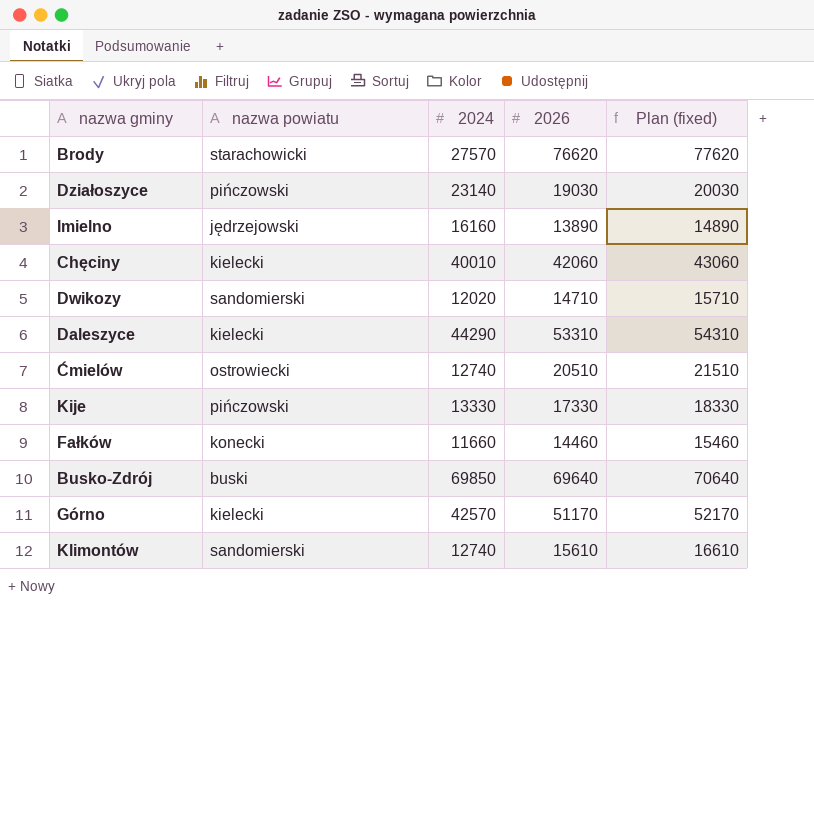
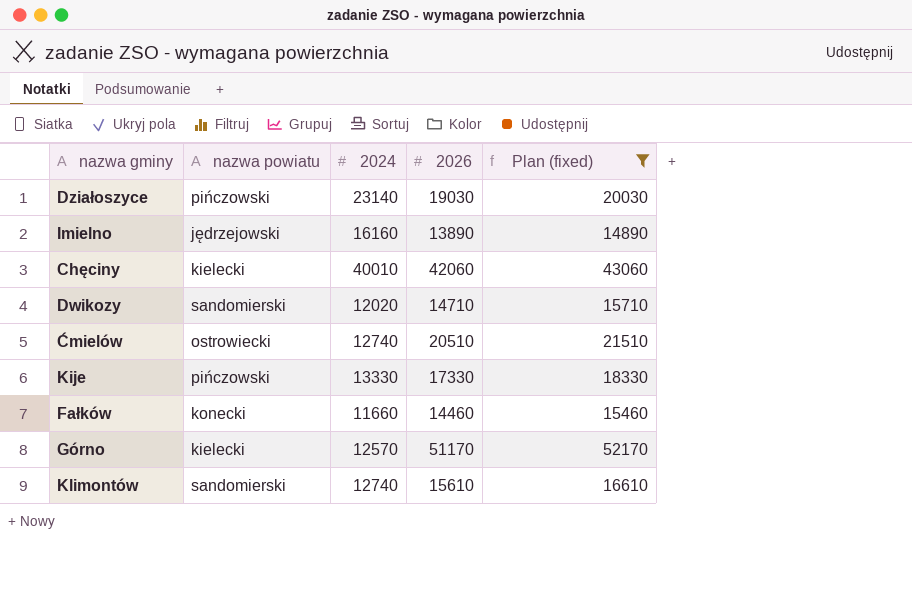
filter: none -> Plan (fixed) <= 52170
Górno | 2024: 42570 -> 12570

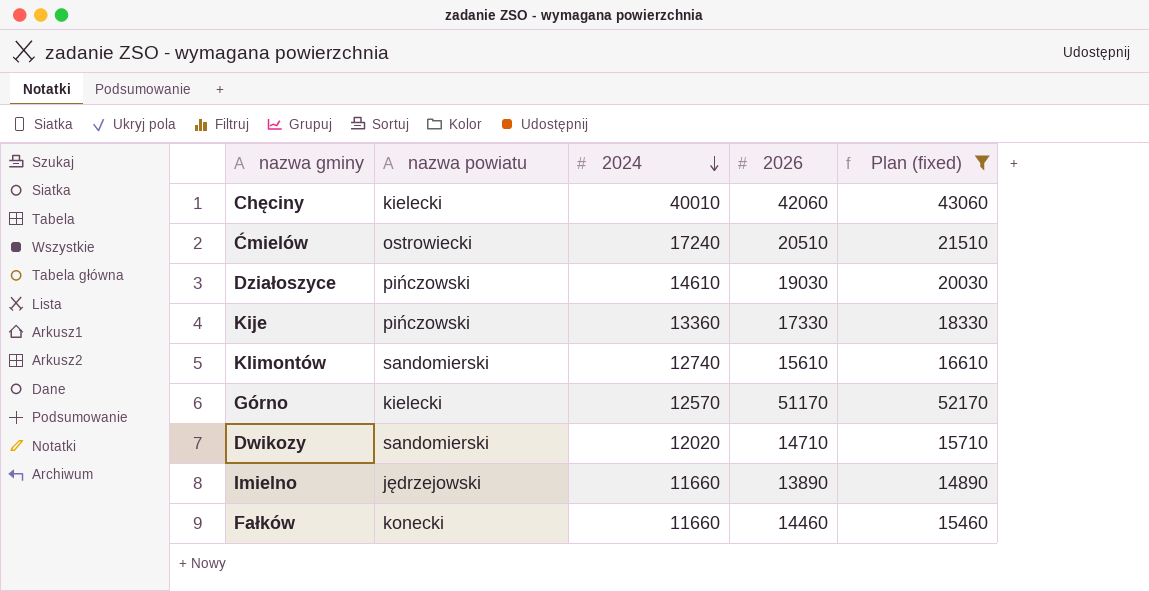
row order: none -> 2024 descending
Ćmielów | 2024: 12740 -> 17240
Działoszyce | 2024: 23140 -> 14610
Kije | 2024: 13330 -> 13360
Imielno | 2024: 16160 -> 11660

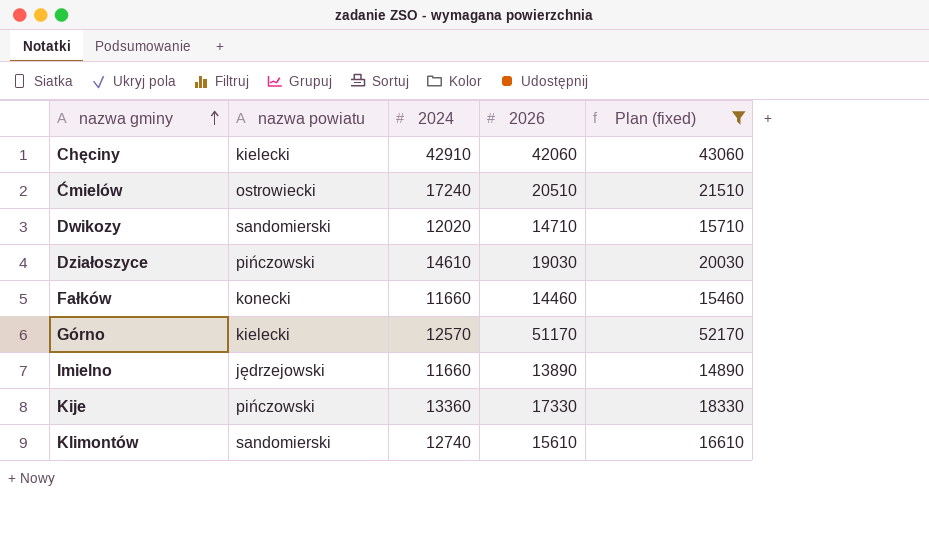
row order: 2024 descending -> nazwa gminy ascending
Chęciny | 2024: 40010 -> 42910

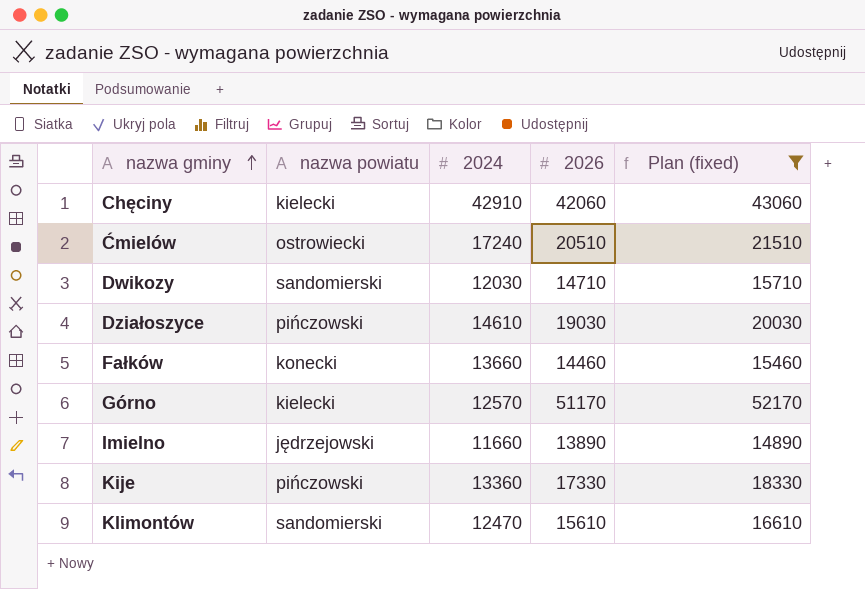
Dwikozy | 2024: 12020 -> 12030
Fałków | 2024: 11660 -> 13660
Klimontów | 2024: 12740 -> 12470

